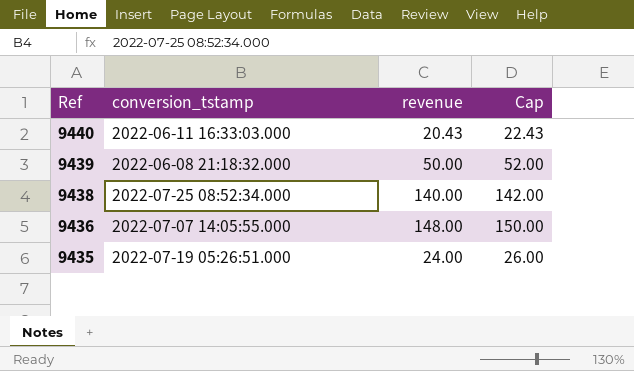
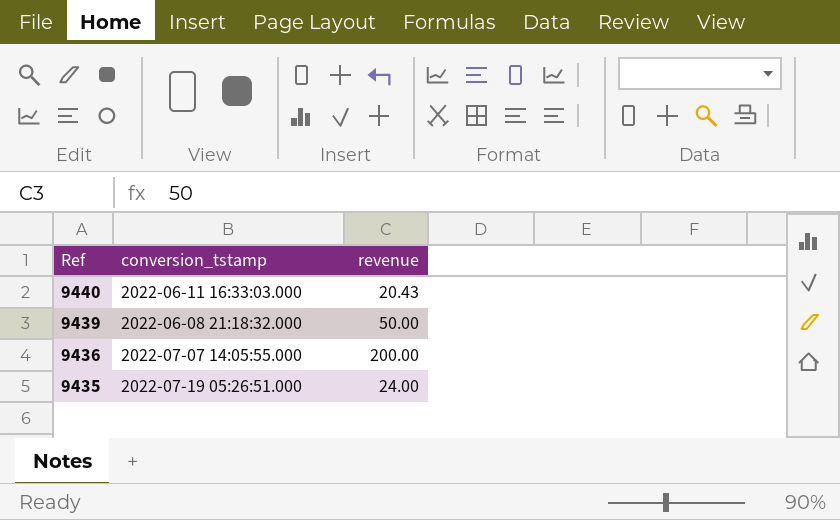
column Cap | formula: [revenue] + 2 -> none
row 9438: 2022-07-25 08:52:34.000 | 140.00 | 142.00 -> none
9436 | revenue: 148.00 -> 200.00

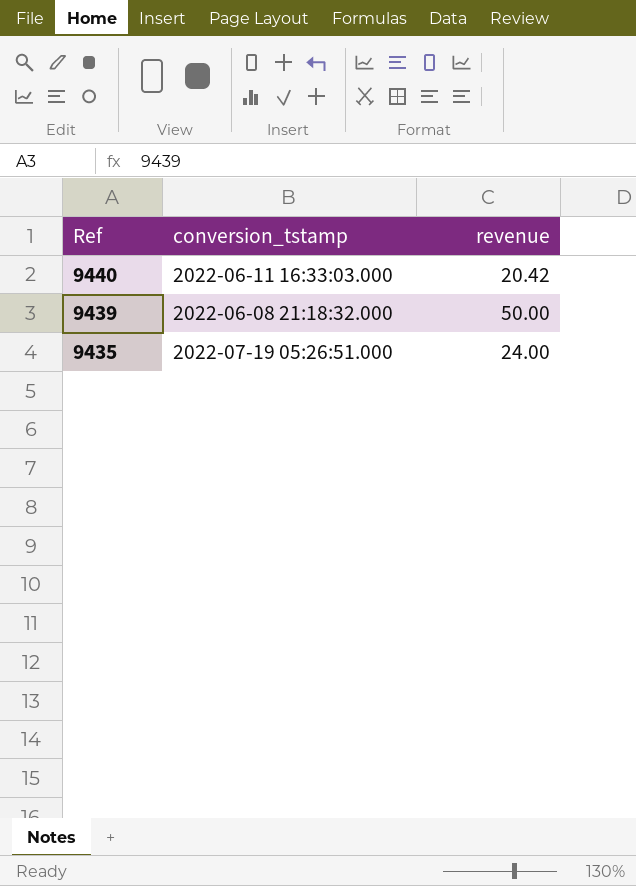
row 9436: 2022-07-07 14:05:55.000 | 200.00 -> none
9440 | revenue: 20.43 -> 20.42

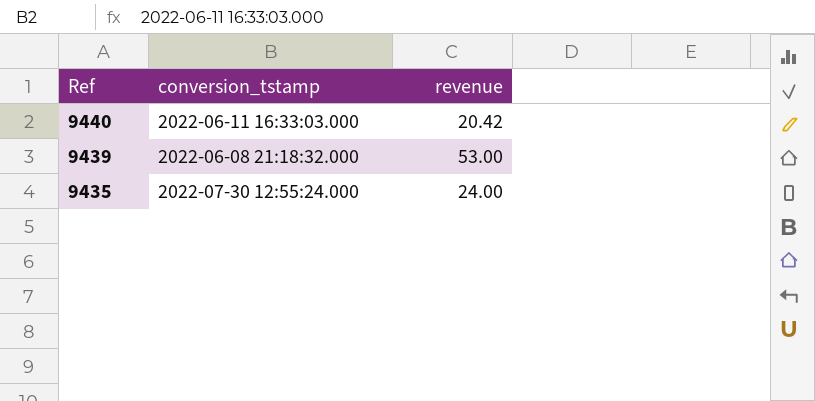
9439 | revenue: 50.00 -> 53.00
9435 | conversion_tstamp: 2022-07-19 05:26:51.000 -> 2022-07-30 12:55:24.000

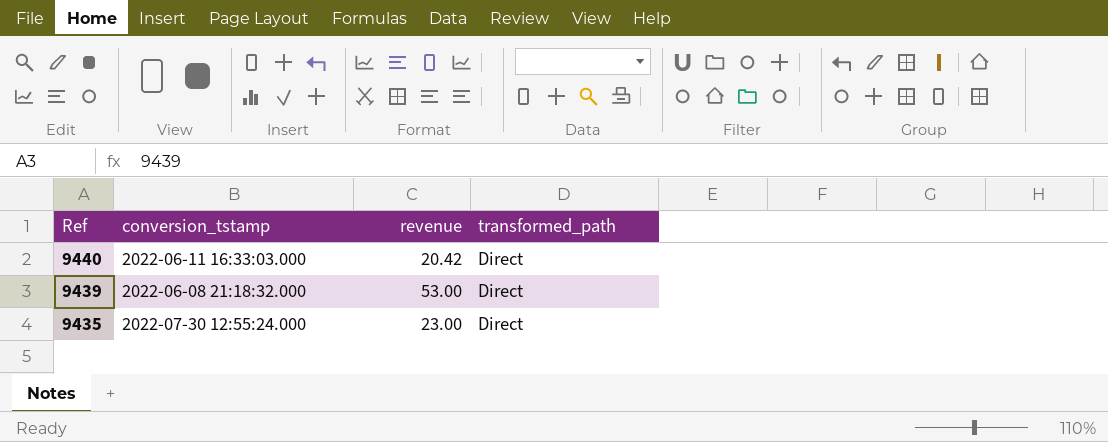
column transformed_path | position: none -> 4
9435 | revenue: 24.00 -> 23.00

